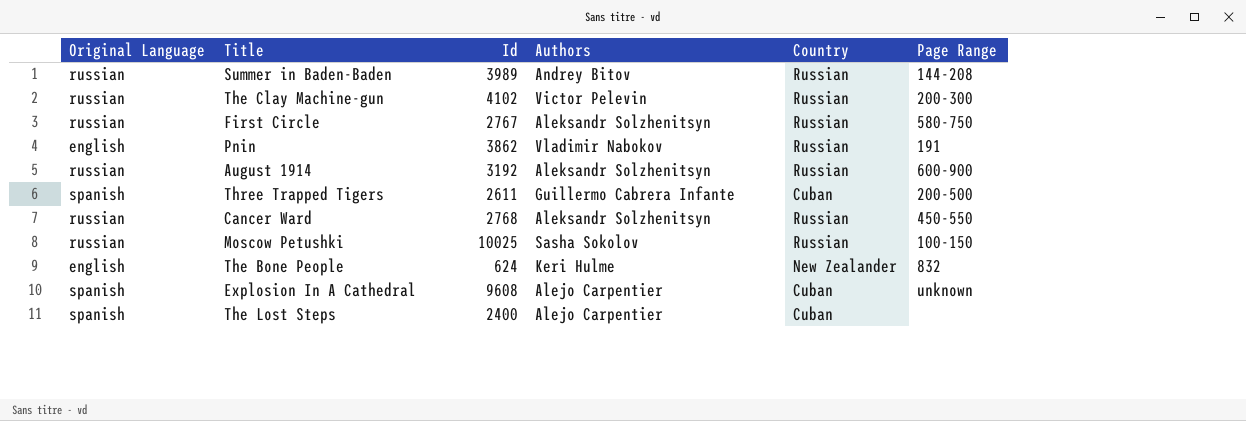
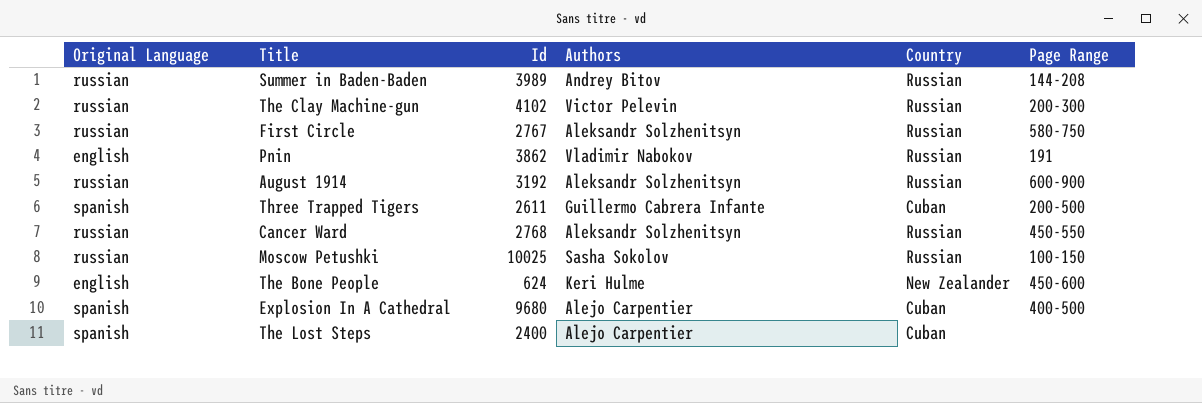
The Bone People | Page Range: 832 -> 450-600
Explosion In A Cathedral | Id: 9608 -> 9680
Explosion In A Cathedral | Page Range: unknown -> 400-500

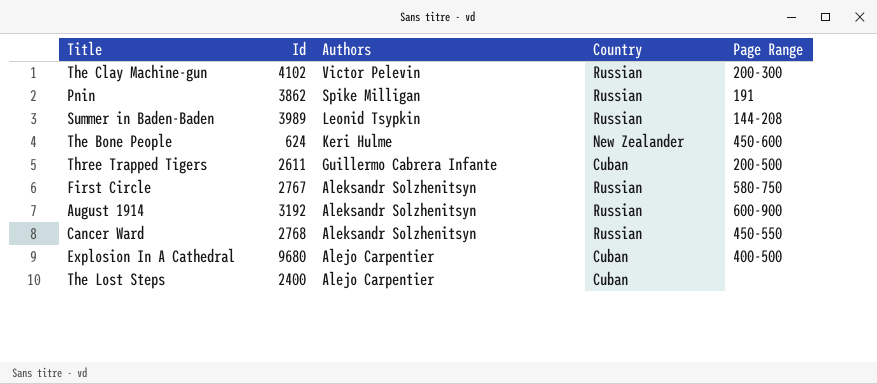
row order: none -> Authors descending
column Original Language | position: 1 -> none
row Moscow Petushki: russian | 10025 | Sasha Sokolov | Russian | 100-150 -> none
Pnin | Authors: Vladimir Nabokov -> Spike Milligan
Summer in Baden-Baden | Authors: Andrey Bitov -> Leonid Tsypkin

